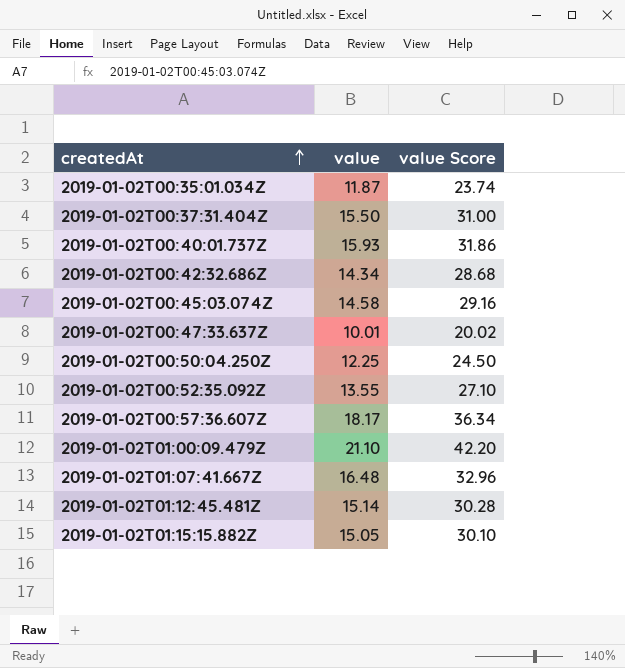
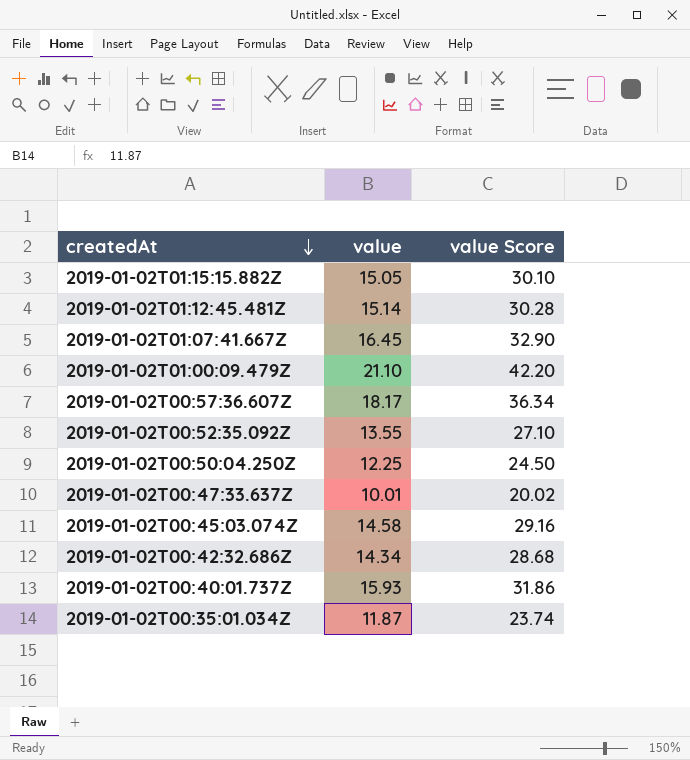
row order: createdAt ascending -> createdAt descending
row 2019-01-02T00:37:31.404Z: 15.50 | 31.00 -> none
2019-01-02T01:07:41.667Z | value: 16.48 -> 16.45
2019-01-02T01:07:41.667Z | value Score: 32.96 -> 32.90

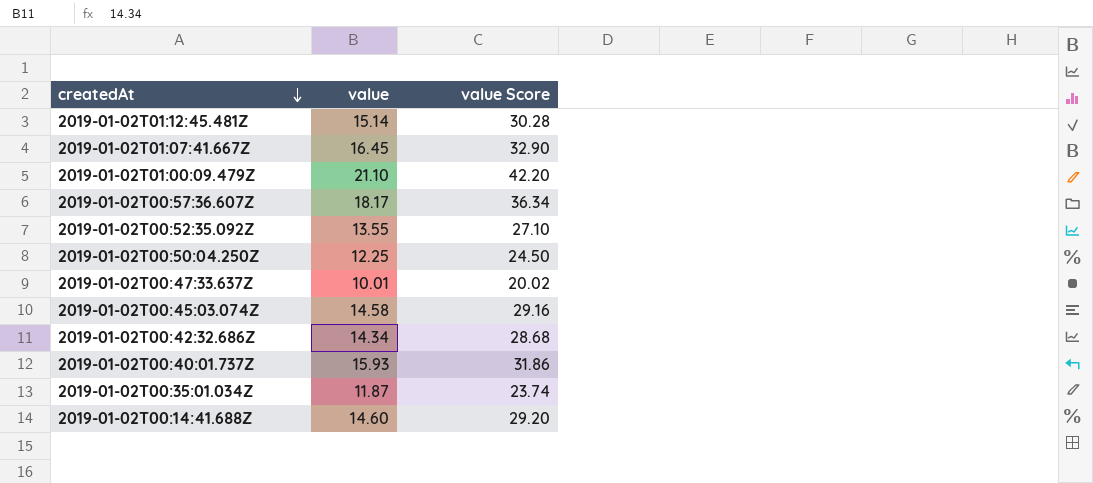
row 2019-01-02T01:15:15.882Z: 15.05 | 30.10 -> none
row 2019-01-02T00:14:41.688Z: none -> 14.60 | 29.20

